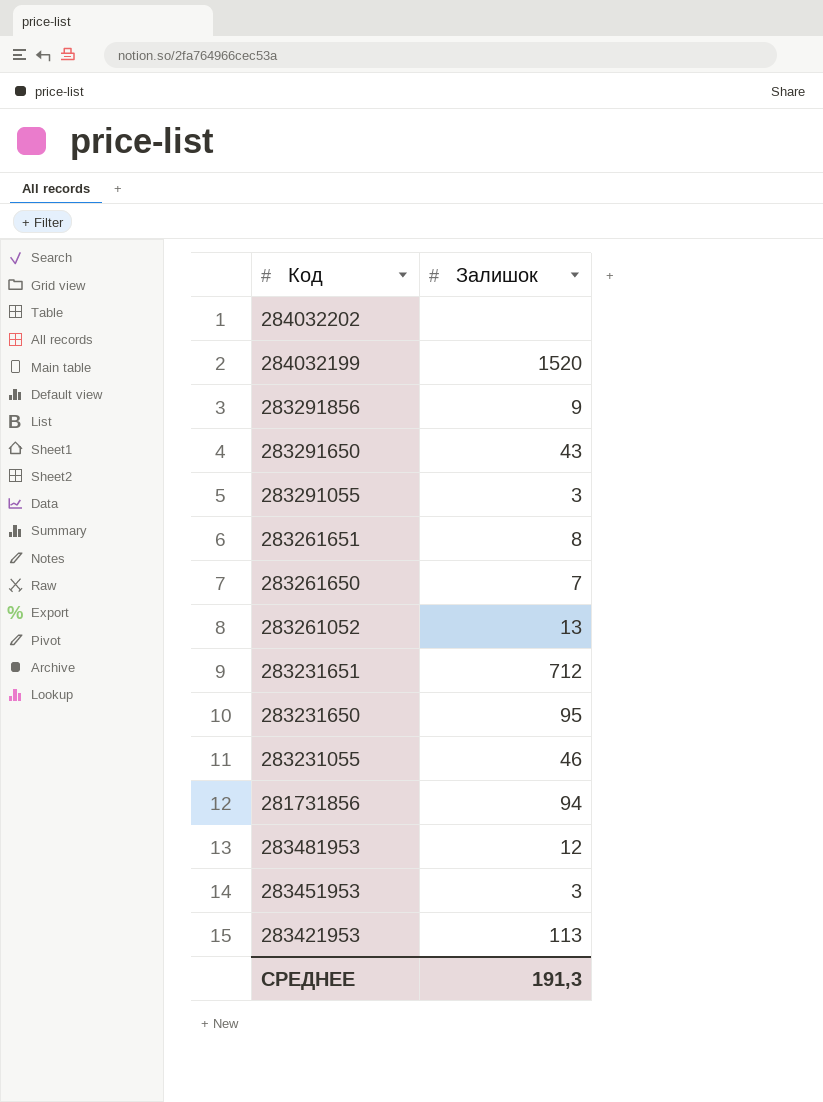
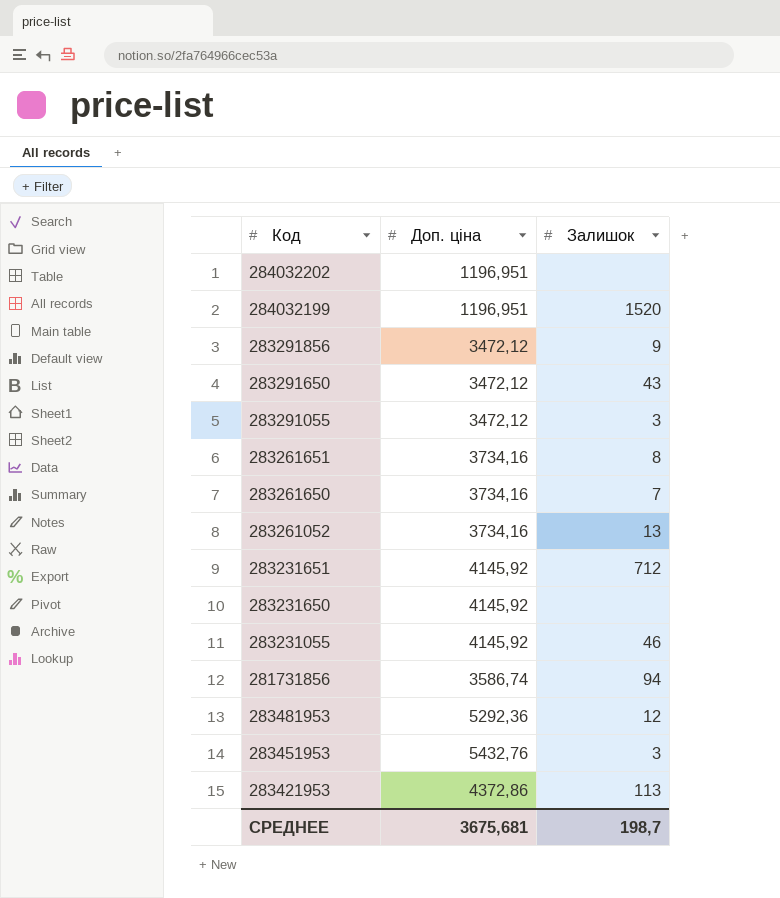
column Доп. ціна | position: none -> 2
283231650 | Залишок: 95 -> none
СРЕДНЕЕ | Залишок: 191,3 -> 198,7

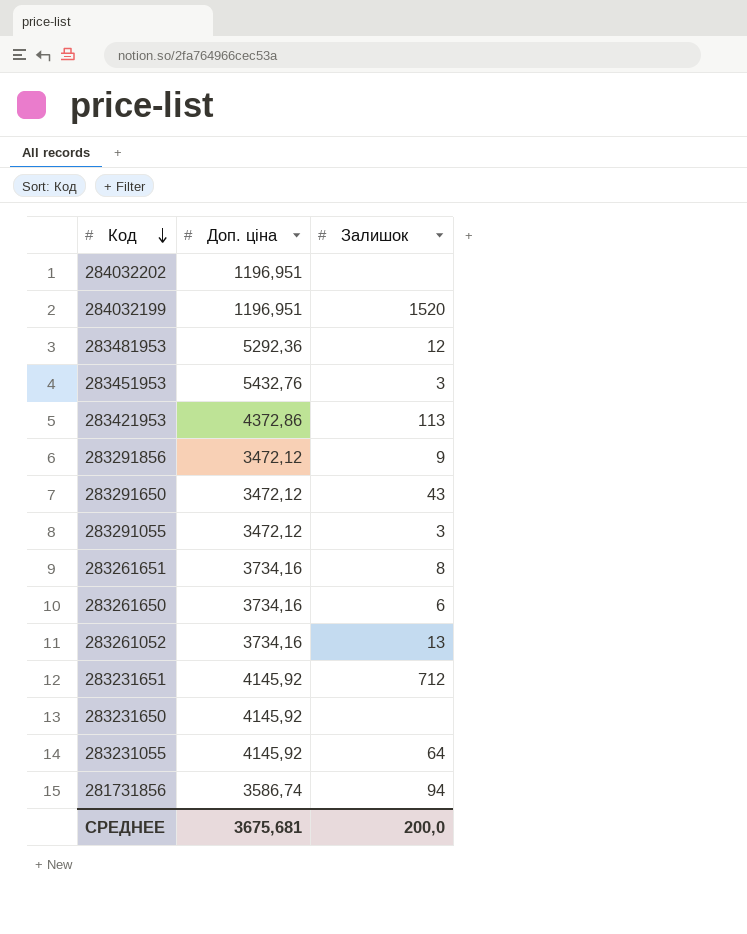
row order: none -> Код descending
283261650 | Залишок: 7 -> 6
283231055 | Залишок: 46 -> 64
СРЕДНЕЕ | Залишок: 198,7 -> 200,0

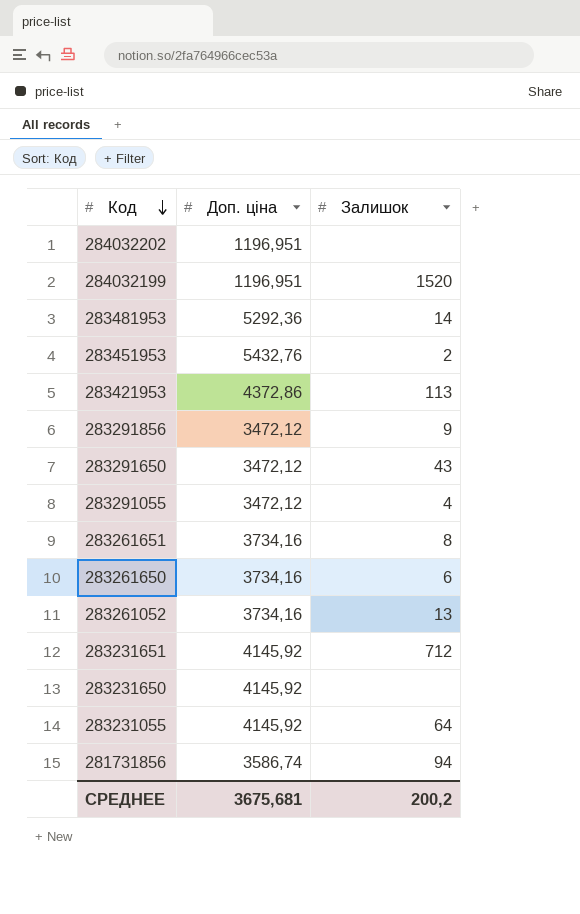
283481953 | Залишок: 12 -> 14
283451953 | Залишок: 3 -> 2
283291055 | Залишок: 3 -> 4
СРЕДНЕЕ | Залишок: 200,0 -> 200,2

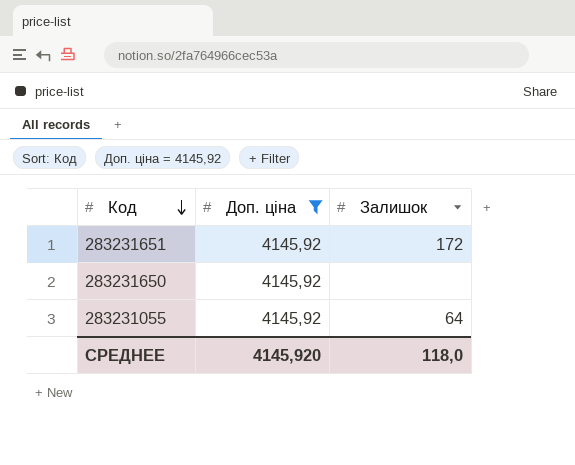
filter: none -> Доп. ціна = 4145,92
283231651 | Залишок: 712 -> 172
СРЕДНЕЕ | Доп. ціна: 3675,681 -> 4145,920
СРЕДНЕЕ | Залишок: 200,2 -> 118,0

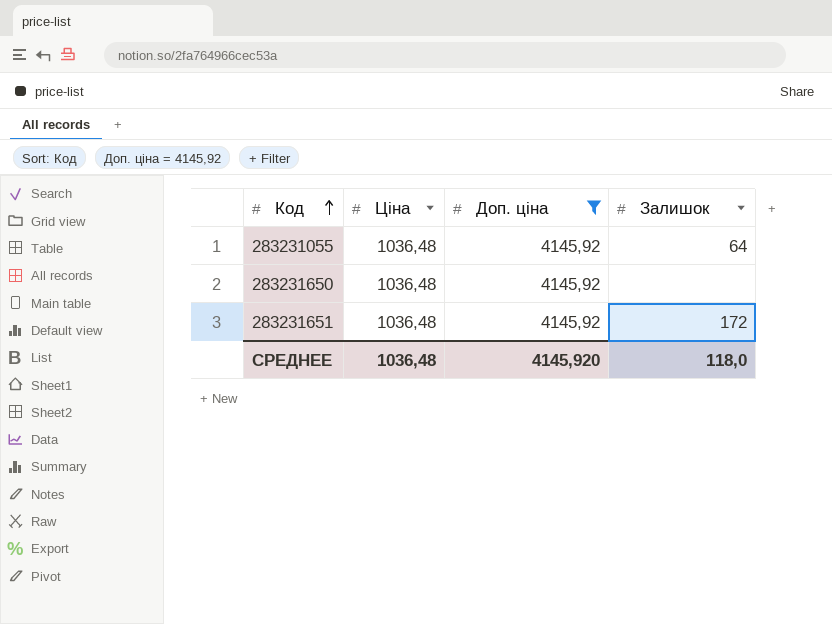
row order: Код descending -> Код ascending
column Ціна | position: none -> 2

